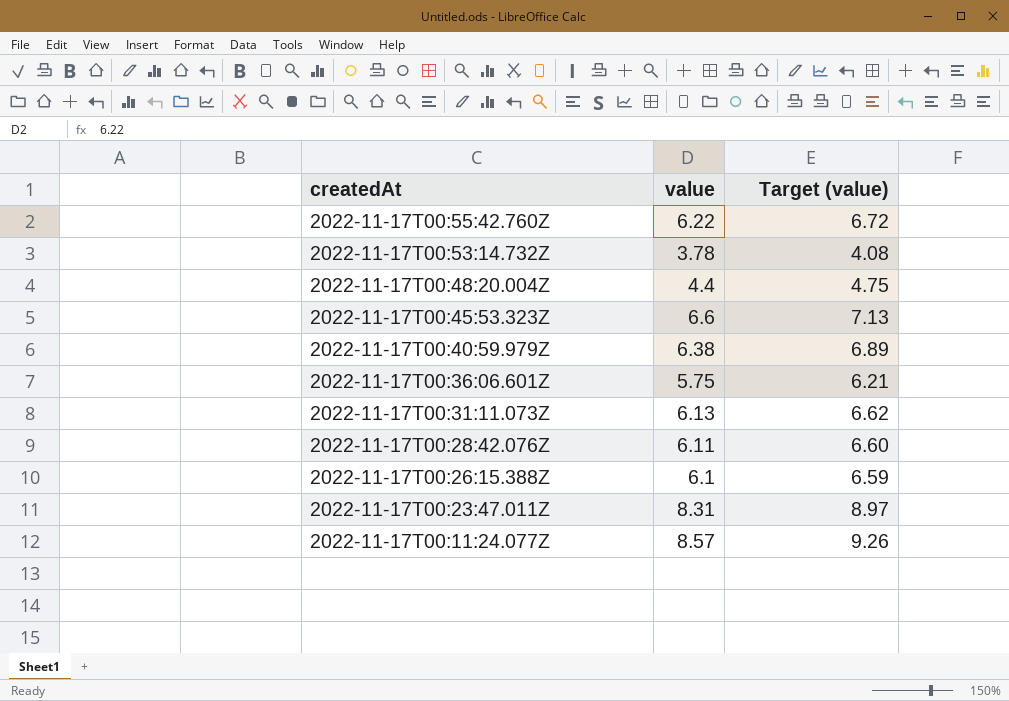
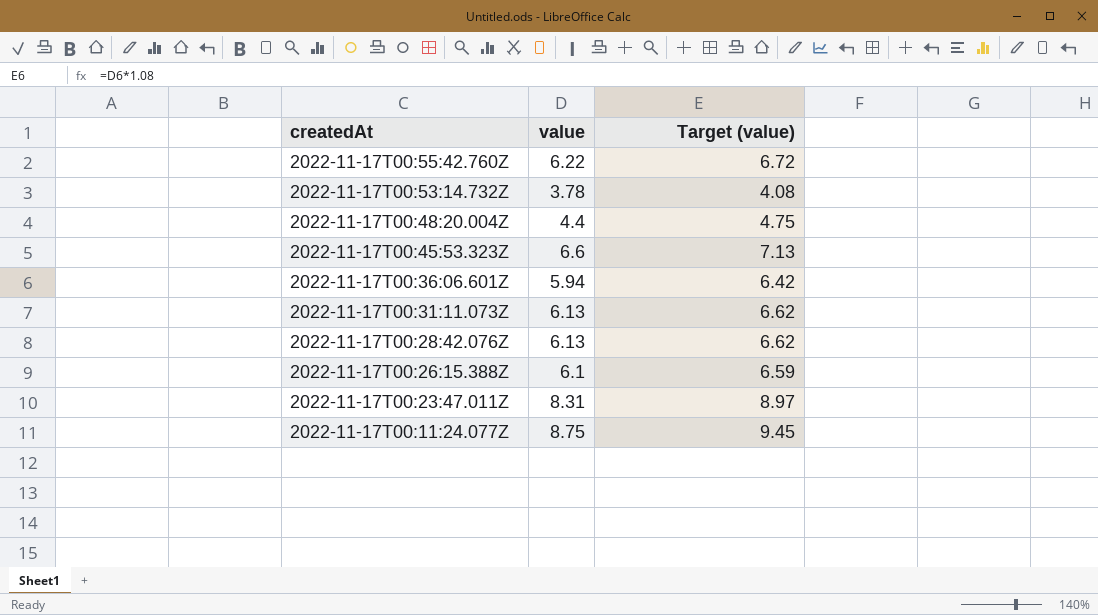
row 2022-11-17T00:40:59.979Z: 6.38 | 6.89 -> none
2022-11-17T00:36:06.601Z | value: 5.75 -> 5.94
2022-11-17T00:36:06.601Z | Target (value): 6.21 -> 6.42
2022-11-17T00:28:42.076Z | value: 6.11 -> 6.13
2022-11-17T00:28:42.076Z | Target (value): 6.60 -> 6.62
2022-11-17T00:11:24.077Z | value: 8.57 -> 8.75
2022-11-17T00:11:24.077Z | Target (value): 9.26 -> 9.45

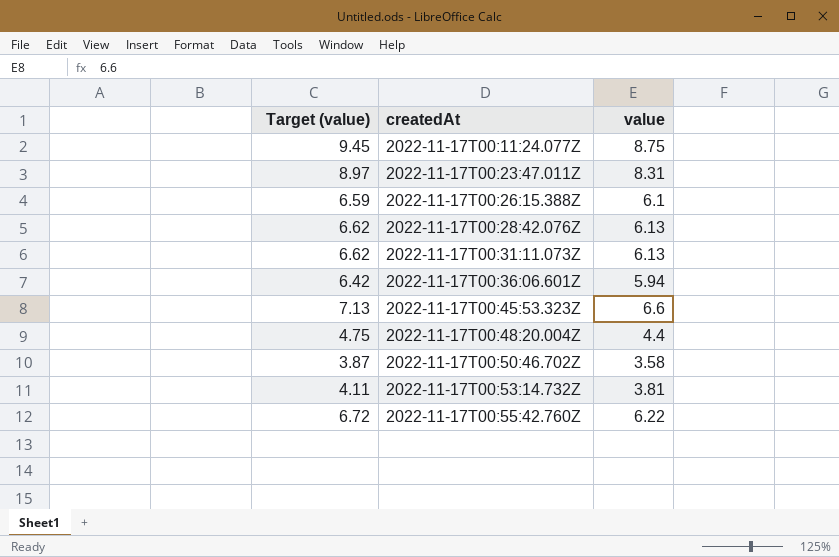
row order: createdAt descending -> createdAt ascending
column Target (value) | position: 3 -> 1
row 2022-11-17T00:50:46.702Z: none -> 3.87 | 3.58
2022-11-17T00:53:14.732Z | Target (value): 4.08 -> 4.11
2022-11-17T00:53:14.732Z | value: 3.78 -> 3.81

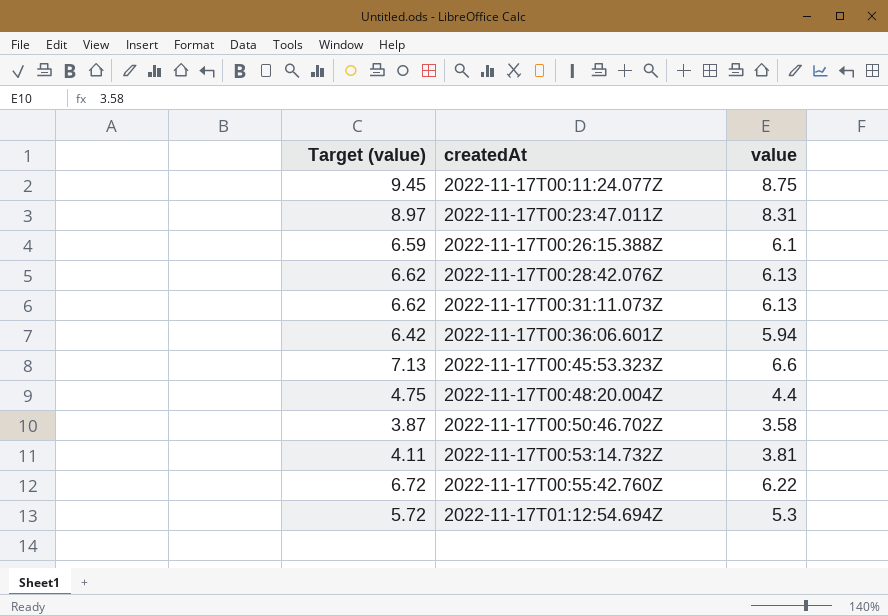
row 2022-11-17T01:12:54.694Z: none -> 5.72 | 5.3

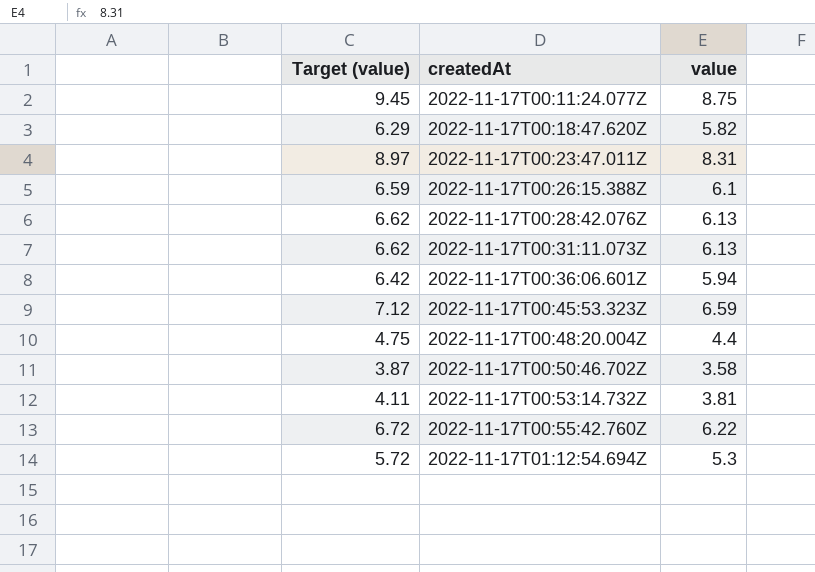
row 2022-11-17T00:18:47.620Z: none -> 6.29 | 5.82
2022-11-17T00:45:53.323Z | Target (value): 7.13 -> 7.12
2022-11-17T00:45:53.323Z | value: 6.6 -> 6.59

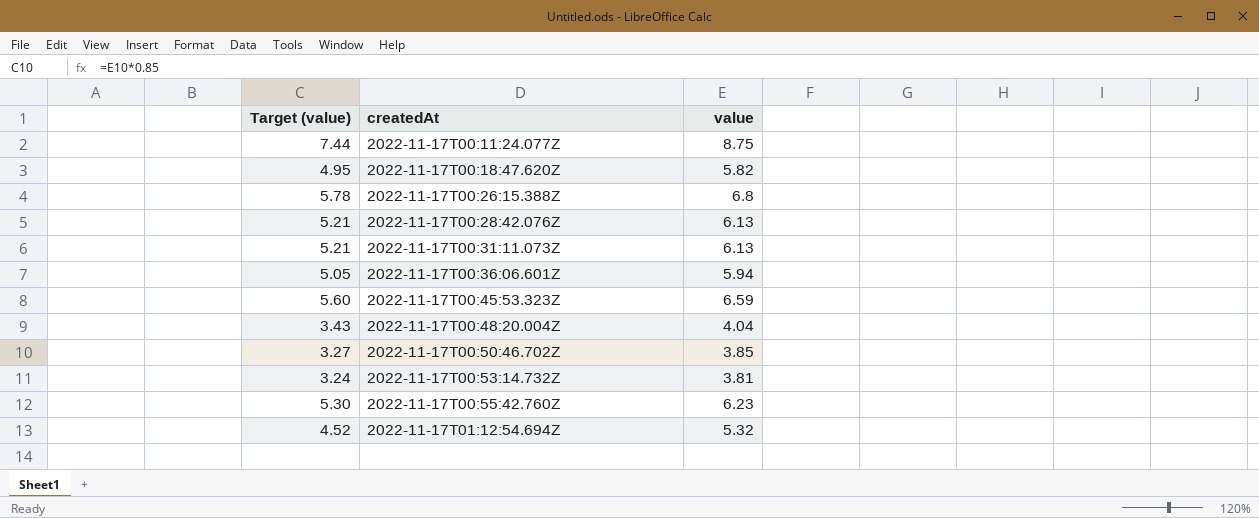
column Target (value) | formula: [value] * 1.08 -> [value] * 0.85
row 2022-11-17T00:23:47.011Z: 8.97 | 8.31 -> none
2022-11-17T00:26:15.388Z | value: 6.1 -> 6.8
2022-11-17T00:48:20.004Z | value: 4.4 -> 4.04
2022-11-17T00:50:46.702Z | value: 3.58 -> 3.85
2022-11-17T00:55:42.760Z | value: 6.22 -> 6.23
2022-11-17T01:12:54.694Z | value: 5.3 -> 5.32

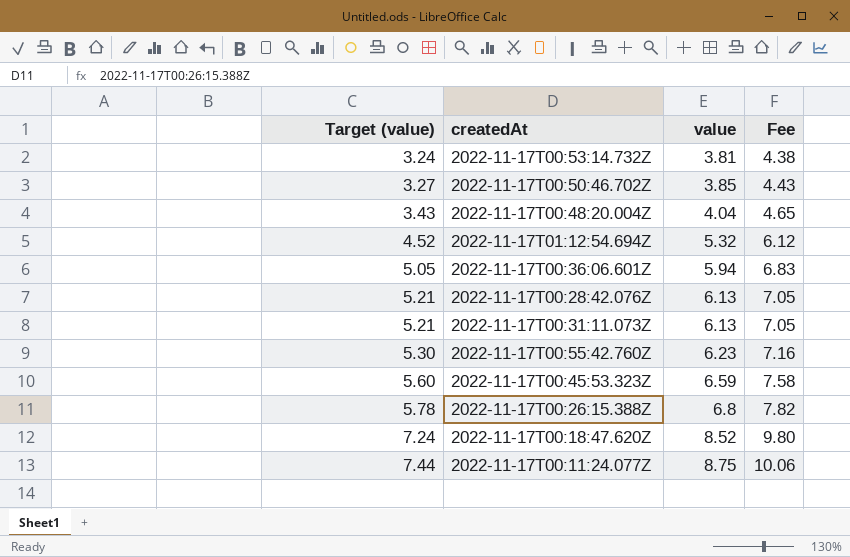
row order: createdAt ascending -> Target (value) ascending
column Fee | formula: none -> [value] * 1.15
2022-11-17T00:18:47.620Z | Target (value): 4.95 -> 7.24
2022-11-17T00:18:47.620Z | value: 5.82 -> 8.52

